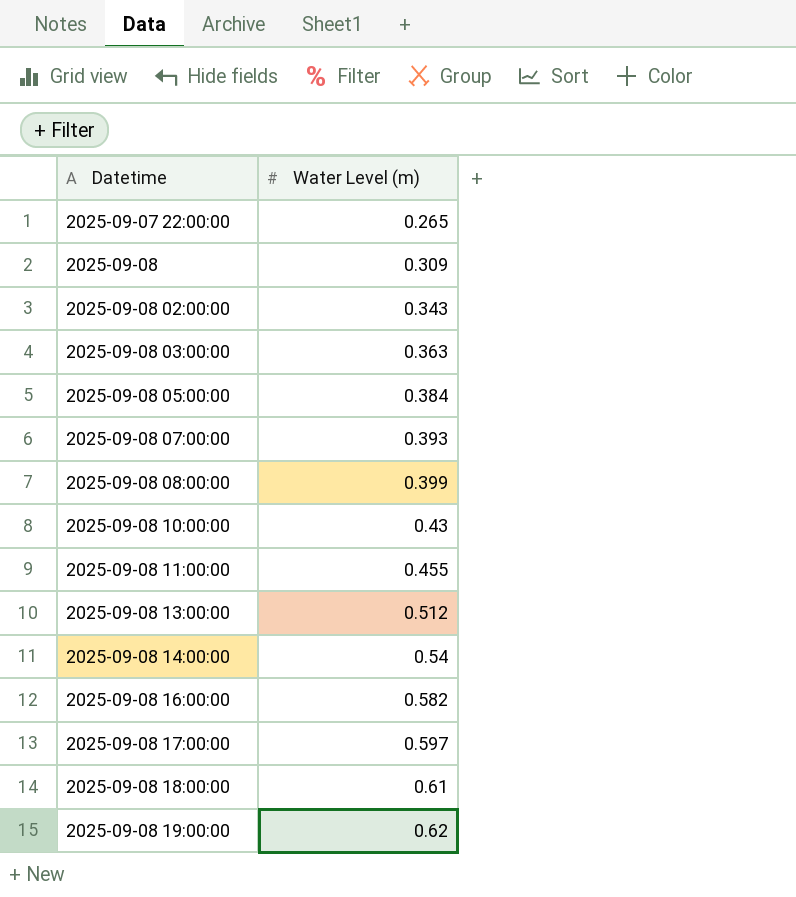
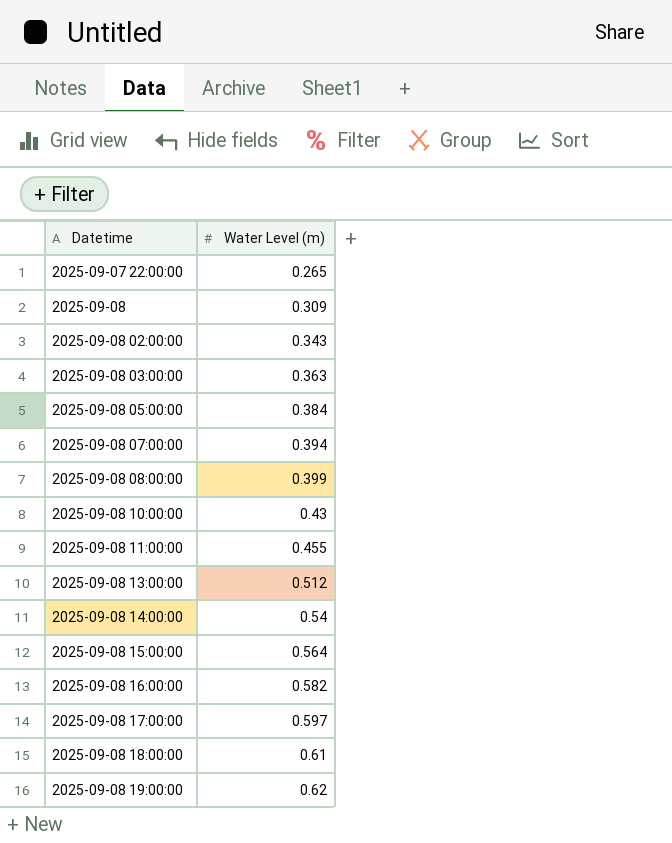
2025-09-08 07:00:00 | Water Level (m): 0.393 -> 0.394
row 2025-09-08 15:00:00: none -> 0.564

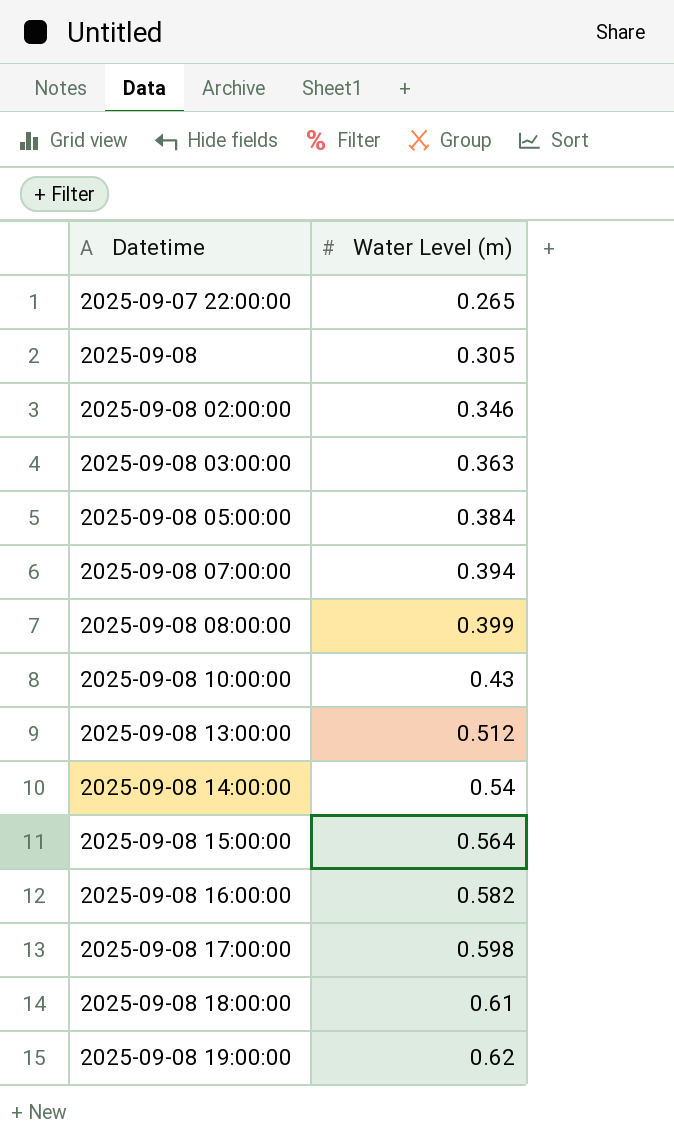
row 2025-09-08 11:00:00: 0.455 -> none
2025-09-08 | Water Level (m): 0.309 -> 0.305
2025-09-08 02:00:00 | Water Level (m): 0.343 -> 0.346
2025-09-08 17:00:00 | Water Level (m): 0.597 -> 0.598

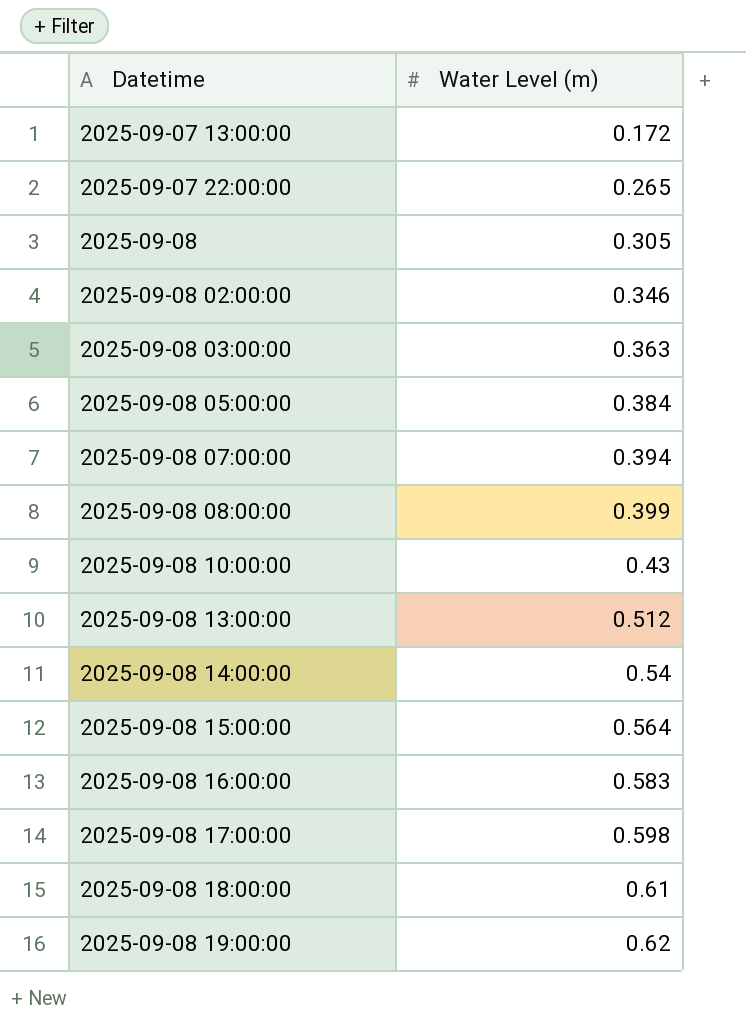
row 2025-09-07 13:00:00: none -> 0.172
2025-09-08 16:00:00 | Water Level (m): 0.582 -> 0.583

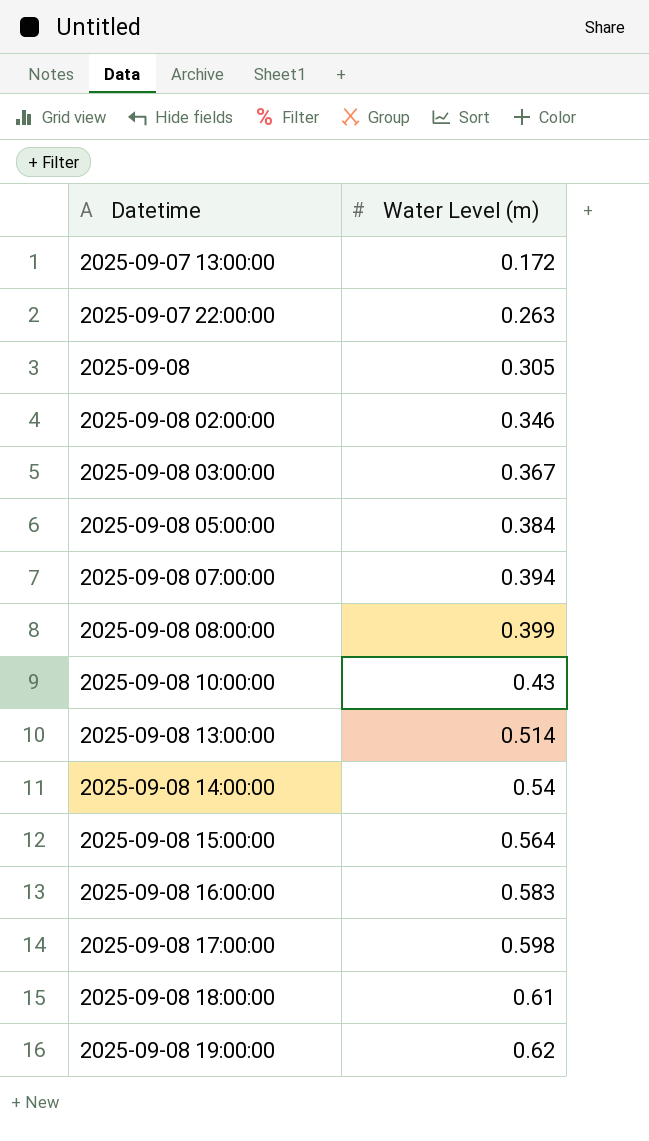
2025-09-07 22:00:00 | Water Level (m): 0.265 -> 0.263
2025-09-08 03:00:00 | Water Level (m): 0.363 -> 0.367
2025-09-08 13:00:00 | Water Level (m): 0.512 -> 0.514

